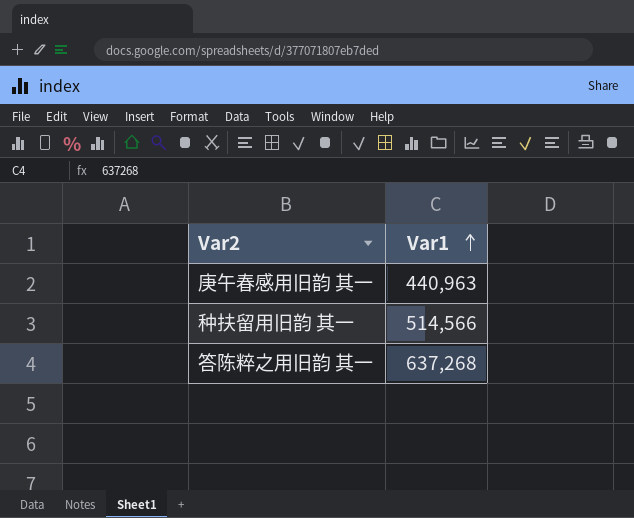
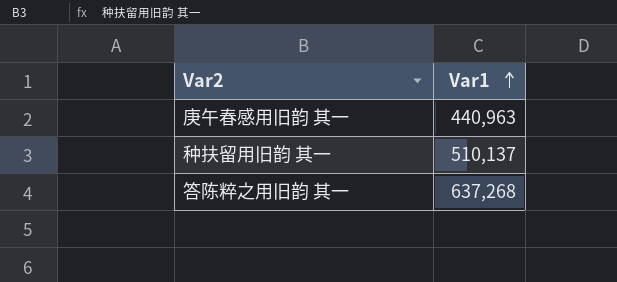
种扶留用旧韵 其一 | Var1: 514,566 -> 510,137

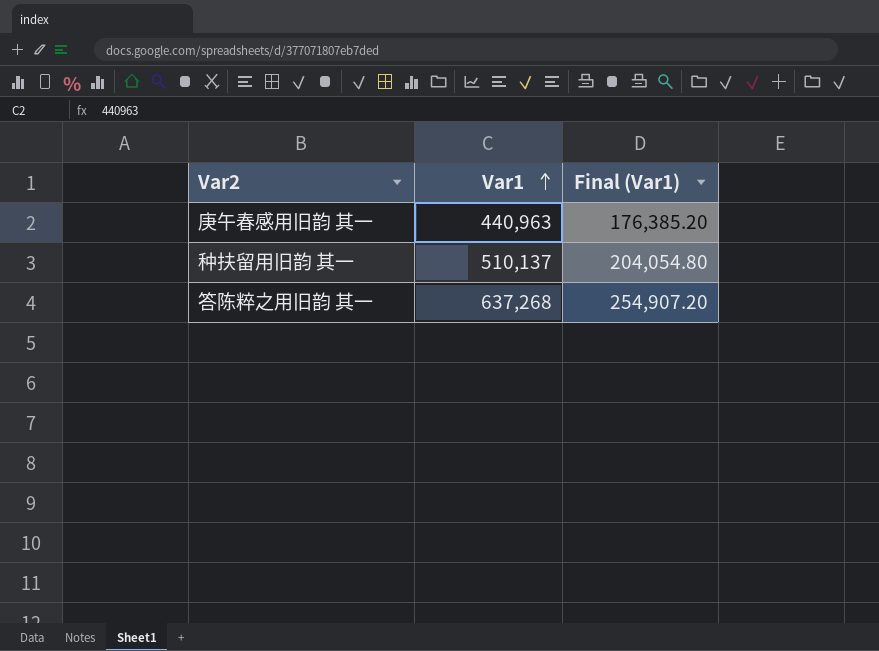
column Final (Var1) | formula: none -> [Var1] * 0.4

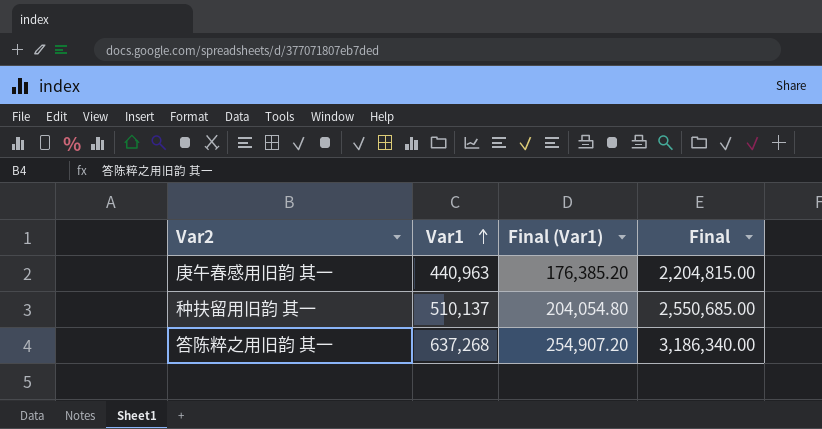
column Final | formula: none -> [Var1] * 5

